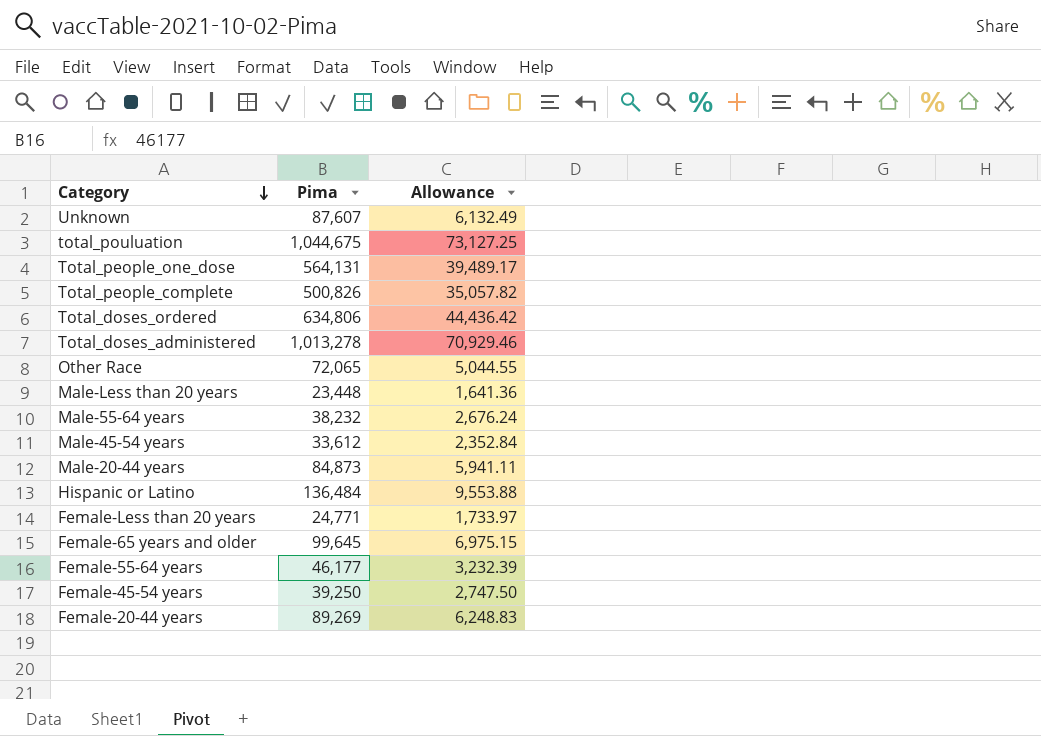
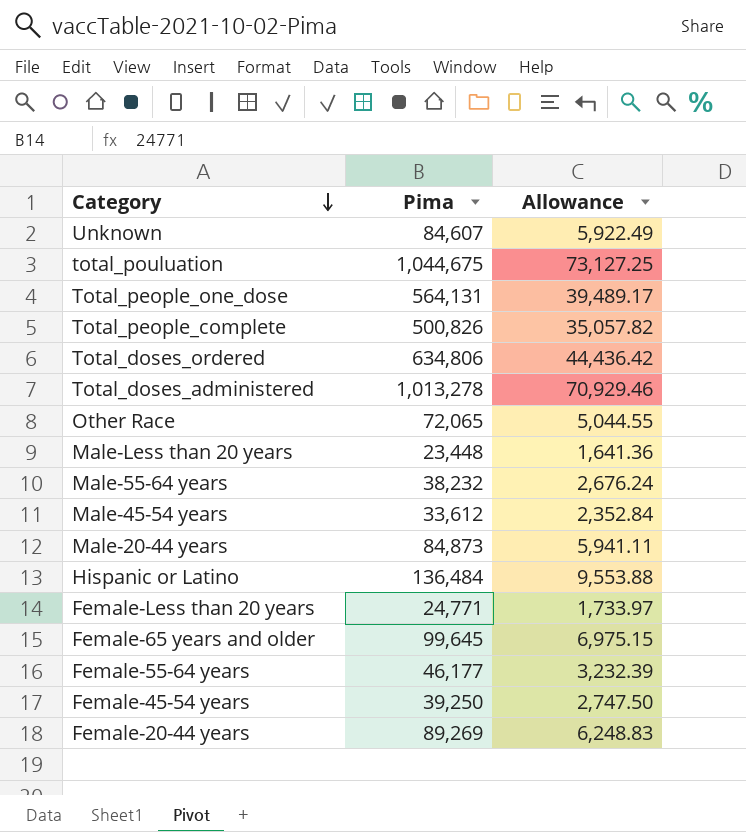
Unknown | Pima: 87,607 -> 84,607
Unknown | Allowance: 6,132.49 -> 5,922.49

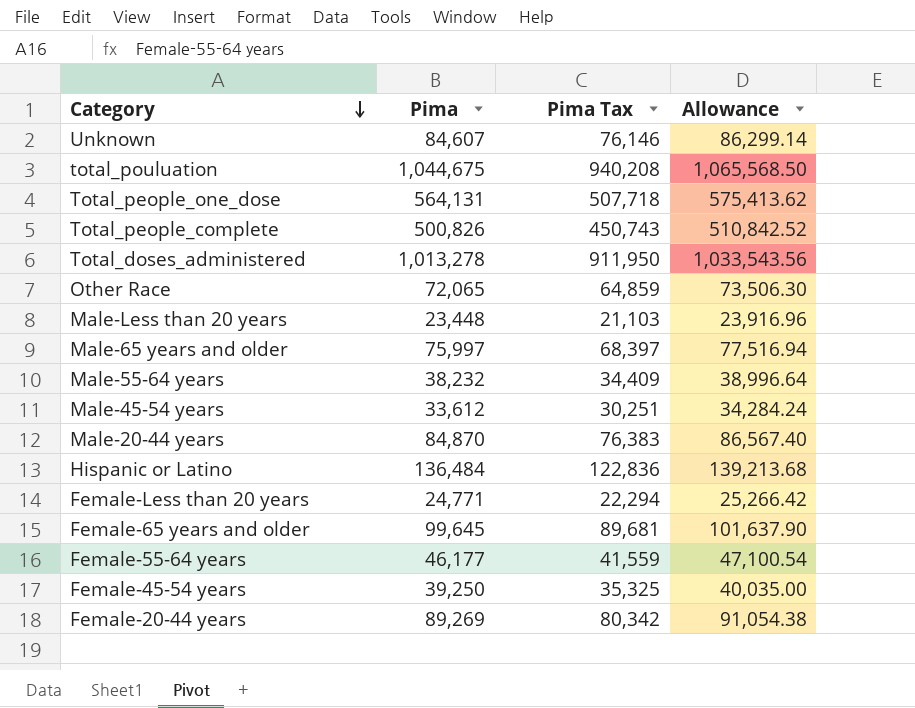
column Pima Tax | formula: none -> [Pima] * 0.9
column Allowance | formula: [Pima] * 0.07 -> [Pima] * 1.02
row Total_doses_ordered: 634,806 | 44,436.42 -> none
row Male-65 years and older: none -> 75,997 | 68,397 | 77,516.94
Male-20-44 years | Pima: 84,873 -> 84,870

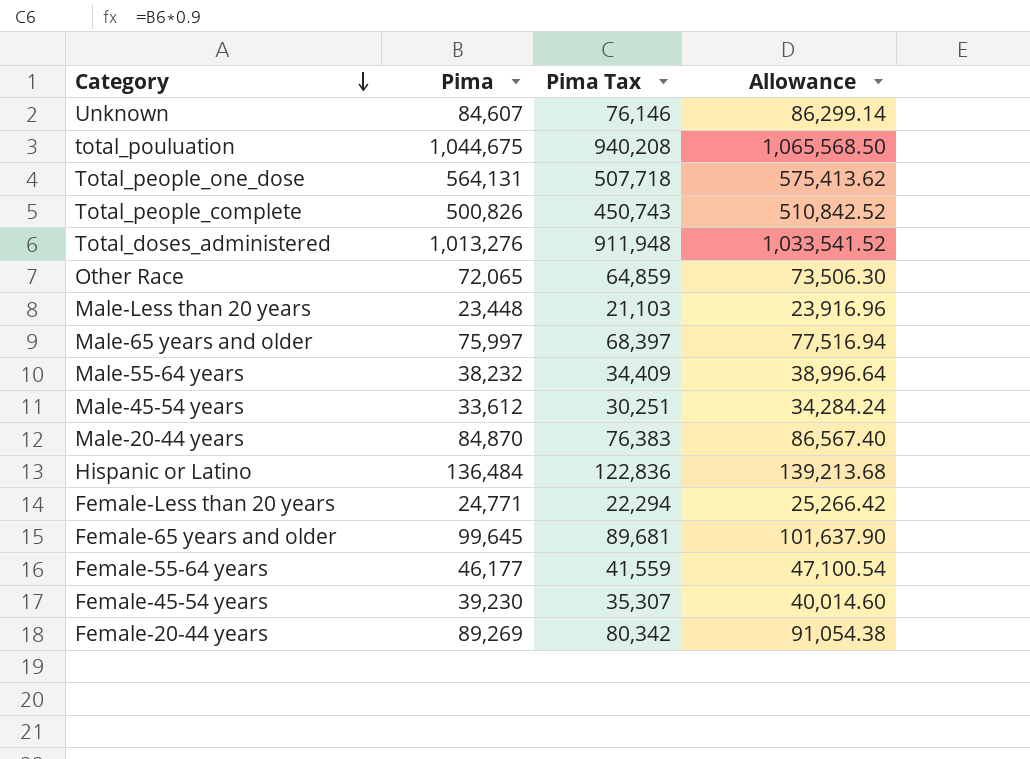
Total_doses_administered | Pima: 1,013,278 -> 1,013,276
Total_doses_administered | Pima Tax: 911,950 -> 911,948
Total_doses_administered | Allowance: 1,033,543.56 -> 1,033,541.52
Female-45-54 years | Pima: 39,250 -> 39,230
Female-45-54 years | Pima Tax: 35,325 -> 35,307
Female-45-54 years | Allowance: 40,035.00 -> 40,014.60

